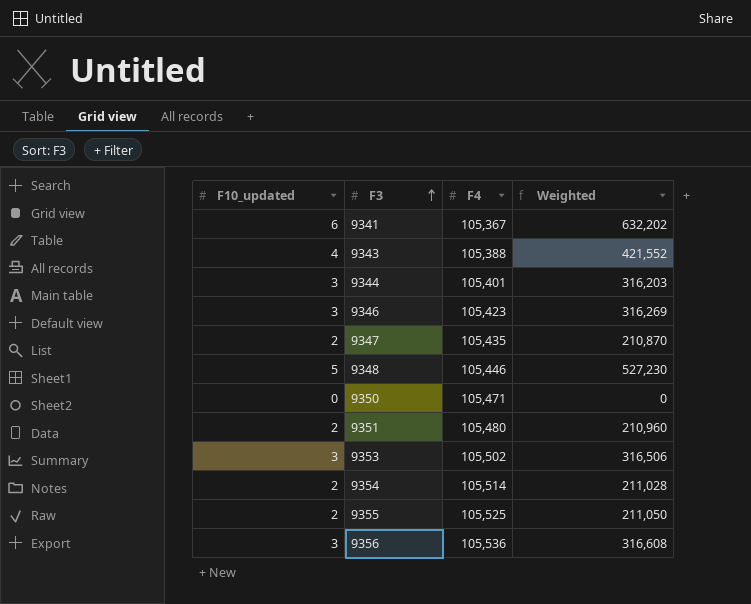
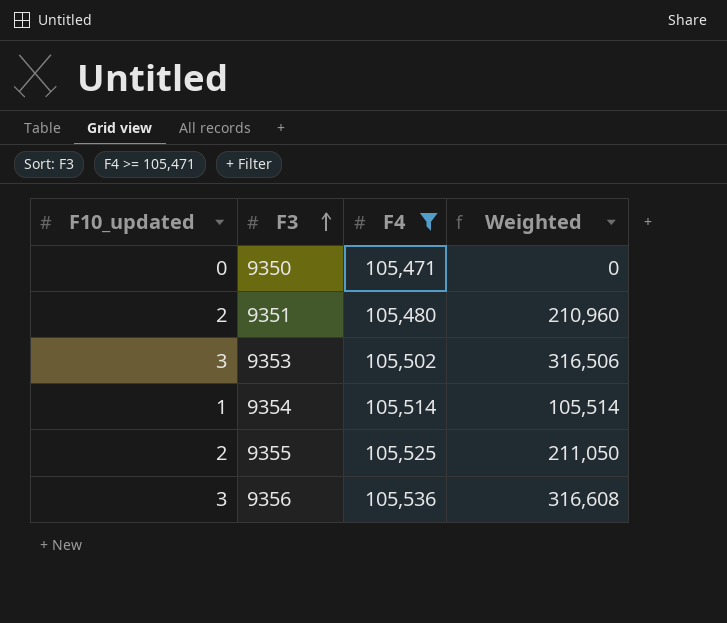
filter: none -> F4 >= 105,471
9354 | F10_updated: 2 -> 1
9354 | Weighted: 211,028 -> 105,514

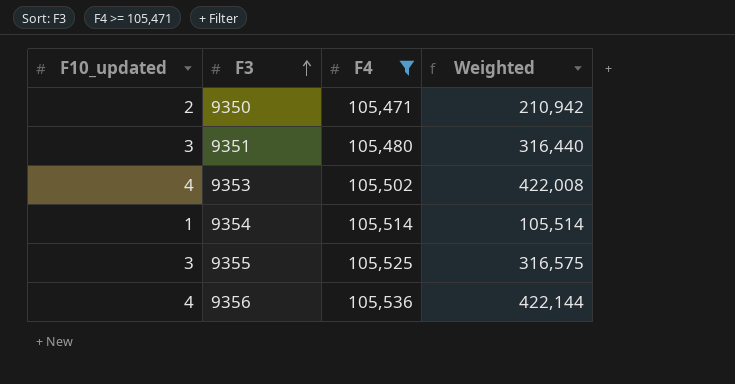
9350 | F10_updated: 0 -> 2
9350 | Weighted: 0 -> 210,942
9351 | F10_updated: 2 -> 3
9351 | Weighted: 210,960 -> 316,440
9353 | F10_updated: 3 -> 4
9353 | Weighted: 316,506 -> 422,008
9355 | F10_updated: 2 -> 3
9355 | Weighted: 211,050 -> 316,575
9356 | F10_updated: 3 -> 4
9356 | Weighted: 316,608 -> 422,144

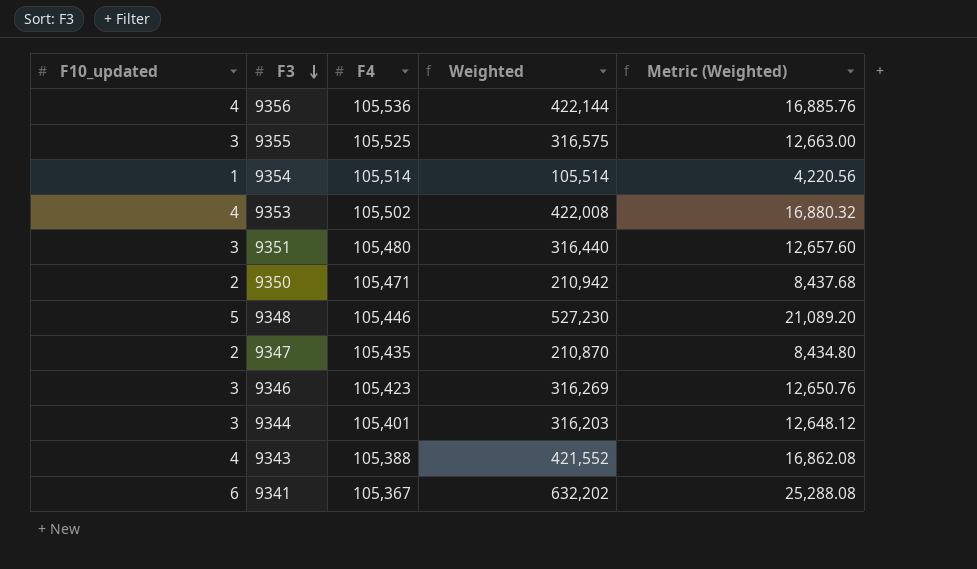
filter: F4 >= 105,471 -> none
row order: F3 ascending -> F3 descending
column Metric (Weighted) | formula: none -> [Weighted] * 0.04

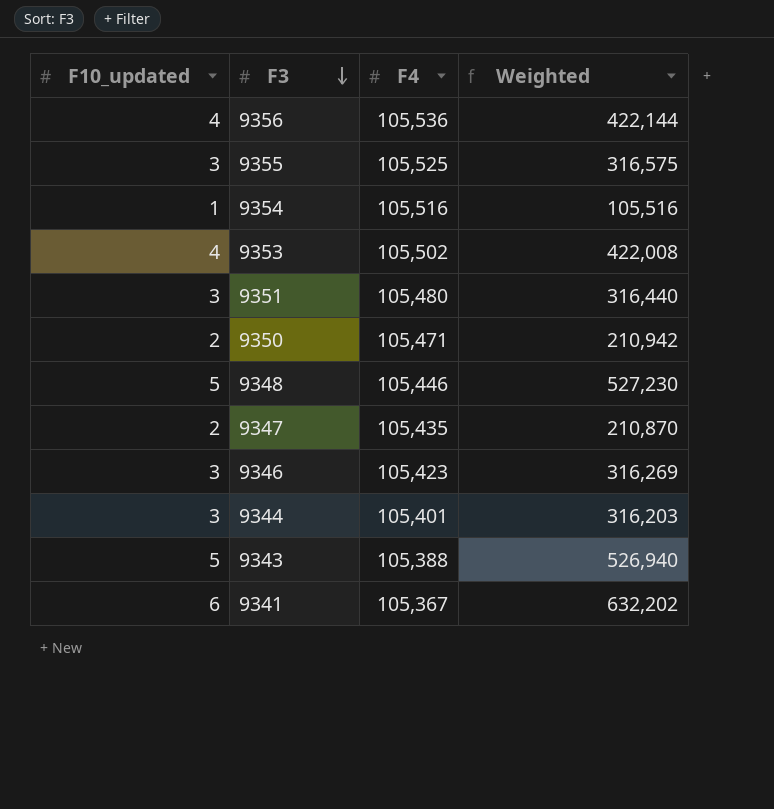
column Metric (Weighted) | formula: [Weighted] * 0.04 -> none
9354 | F4: 105,514 -> 105,516
9354 | Weighted: 105,514 -> 105,516
9343 | F10_updated: 4 -> 5
9343 | Weighted: 421,552 -> 526,940

